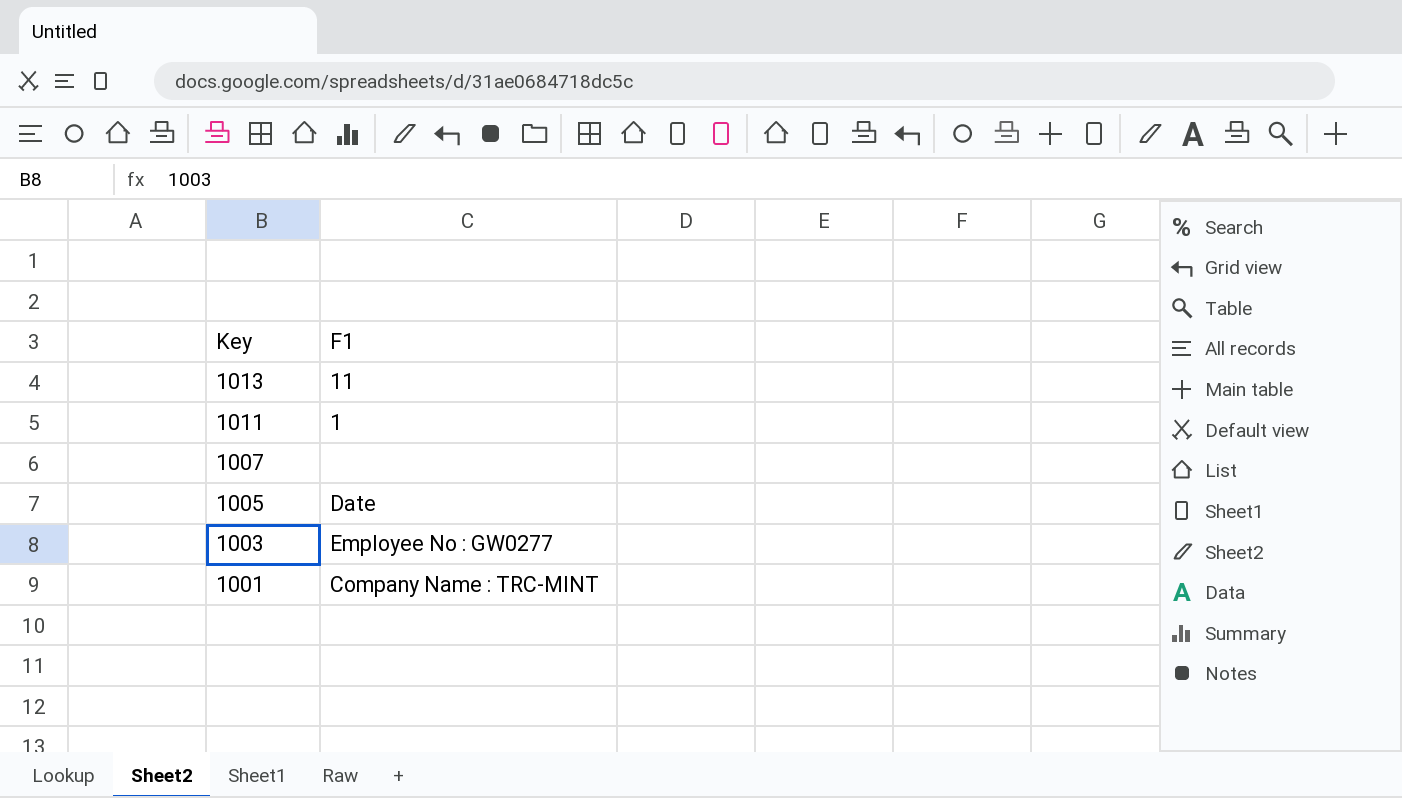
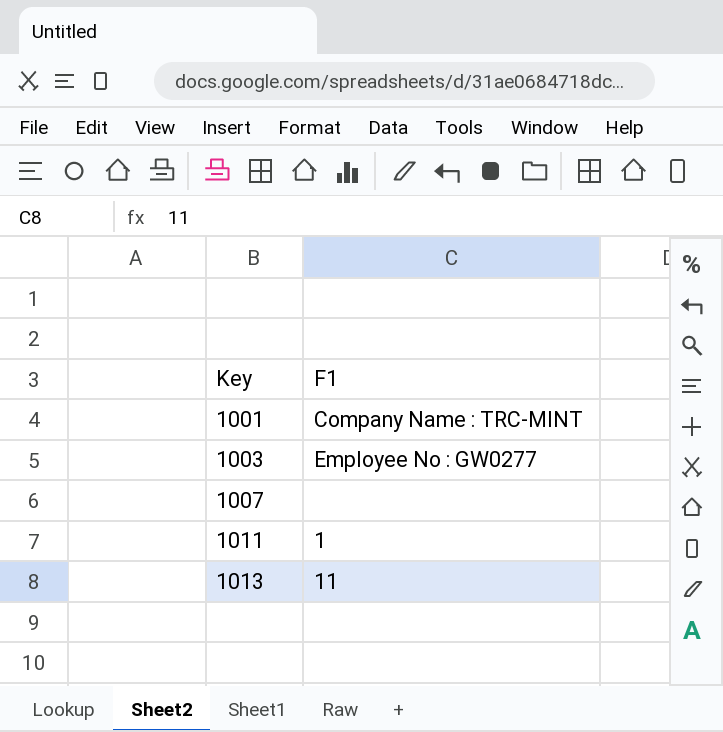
row order: Key descending -> Key ascending
row 1005: Date -> none

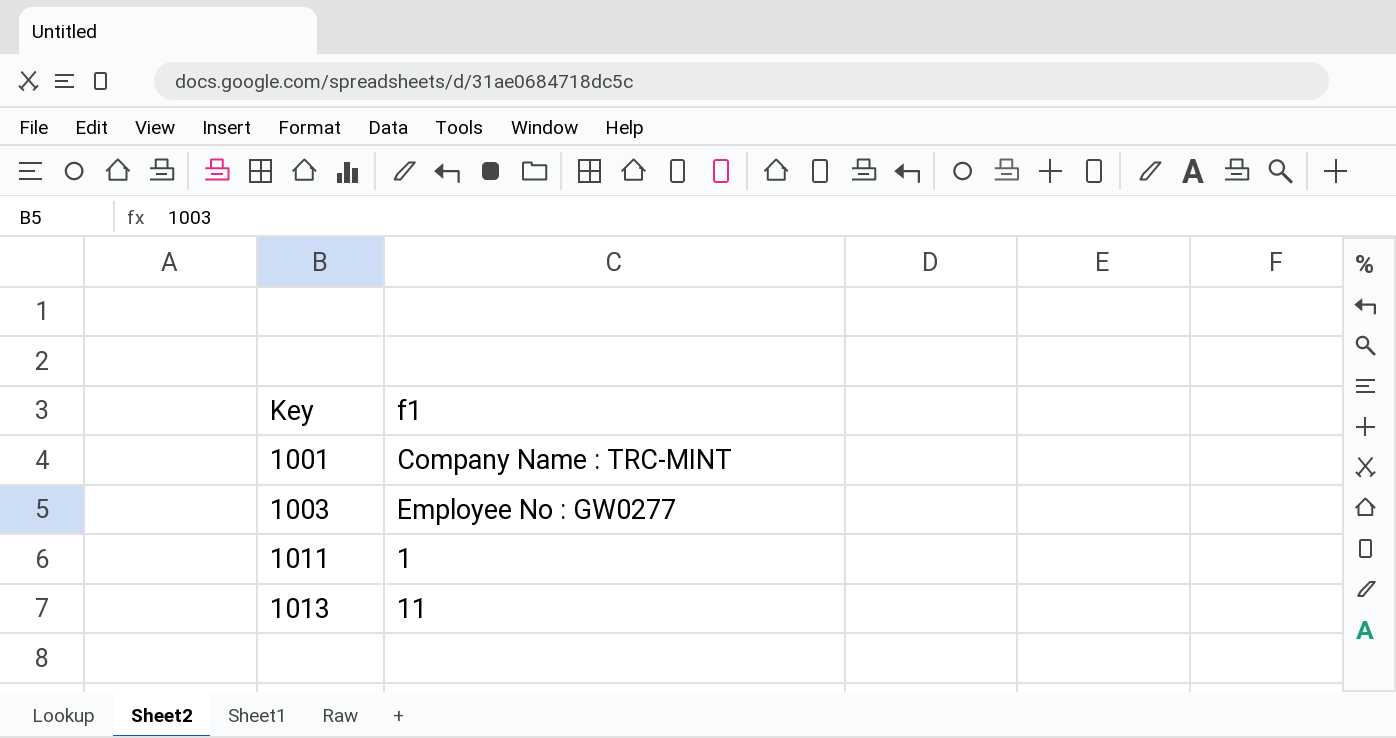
column name: F1 -> f1
row 1007: none -> none

